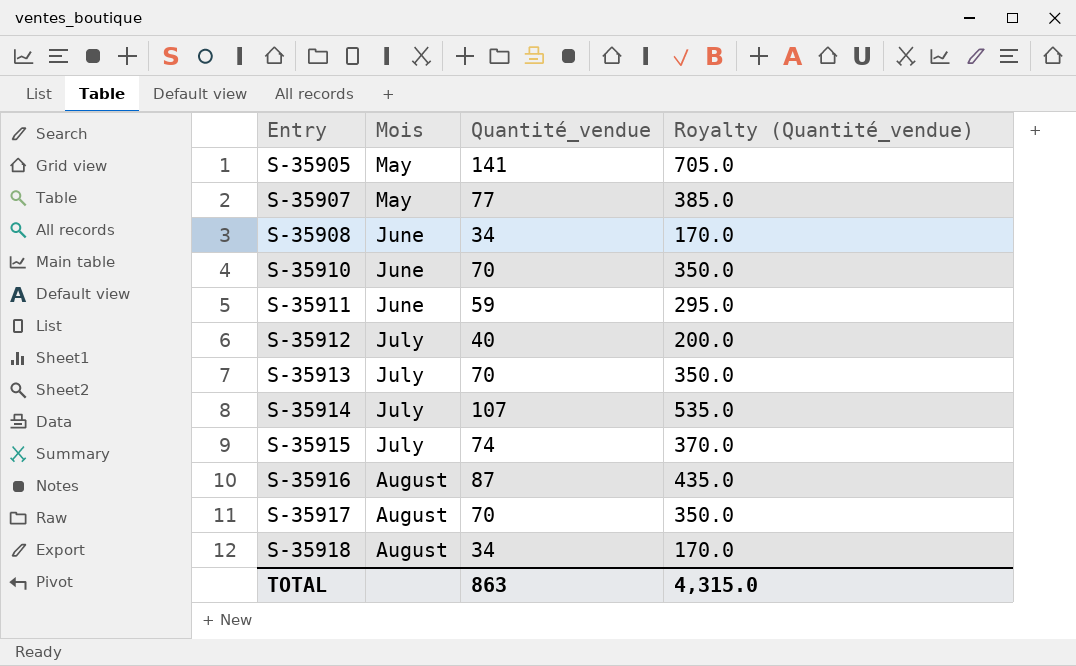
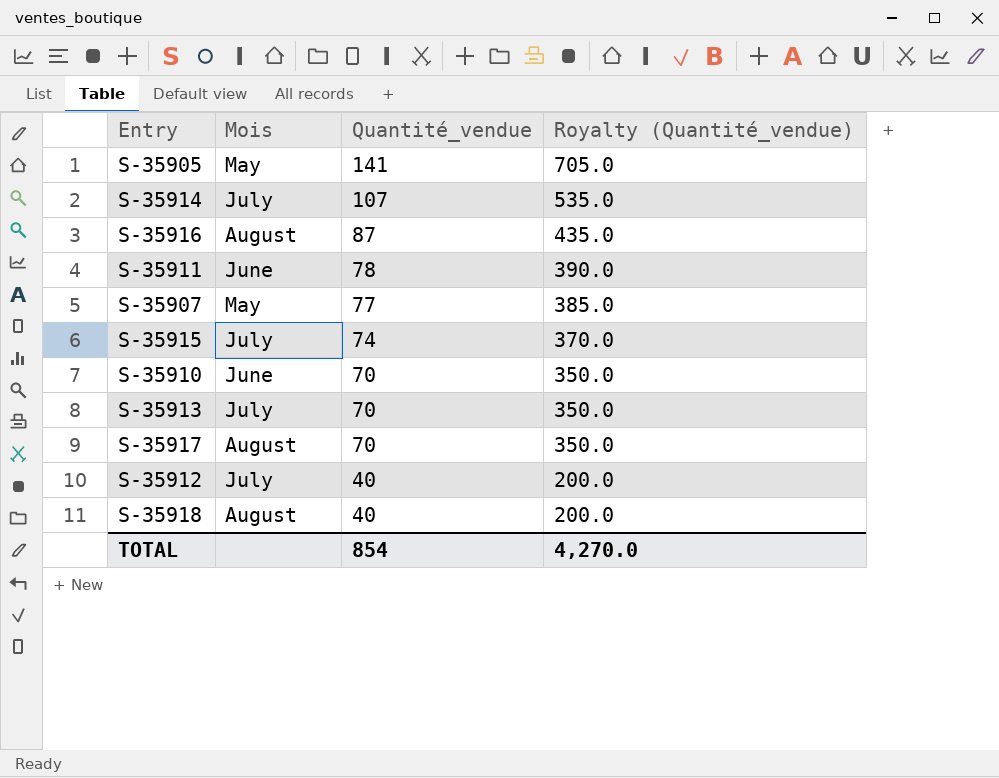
row order: Entry ascending -> Quantité_vendue descending
row S-35908: June | 34 | 170.0 -> none
S-35911 | Quantité_vendue: 59 -> 78
S-35911 | Royalty (Quantité_vendue): 295.0 -> 390.0
S-35918 | Quantité_vendue: 34 -> 40
S-35918 | Royalty (Quantité_vendue): 170.0 -> 200.0
TOTAL | Quantité_vendue: 863 -> 854
TOTAL | Royalty (Quantité_vendue): 4,315.0 -> 4,270.0

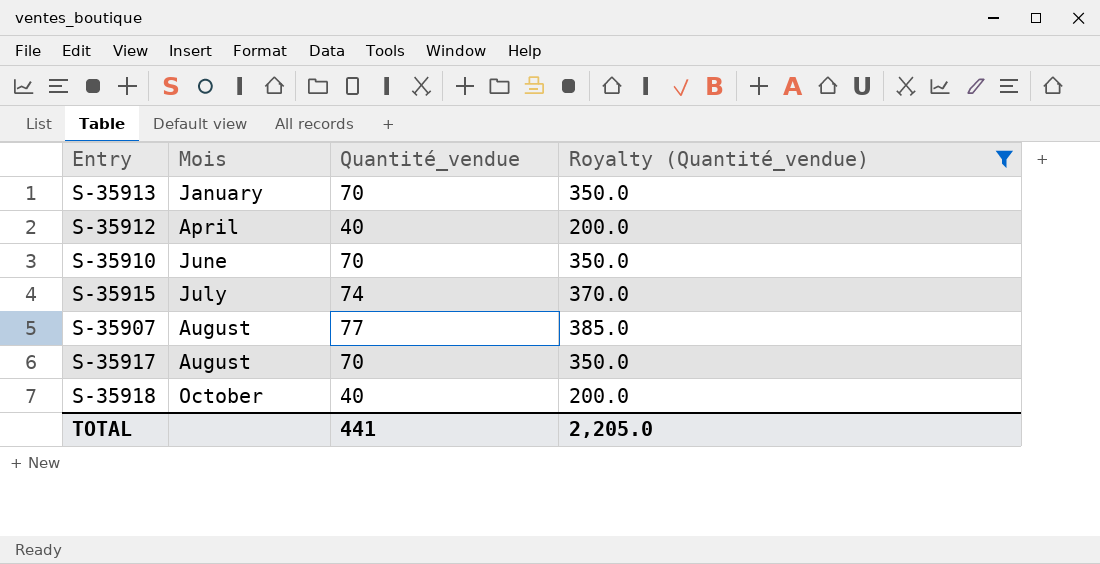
filter: none -> Royalty (Quantité_vendue) <= 385.0
row order: Quantité_vendue descending -> Mois ascending
S-35913 | Mois: July -> January
S-35912 | Mois: July -> April
S-35907 | Mois: May -> August
S-35918 | Mois: August -> October
TOTAL | Quantité_vendue: 854 -> 441
TOTAL | Royalty (Quantité_vendue): 4,270.0 -> 2,205.0

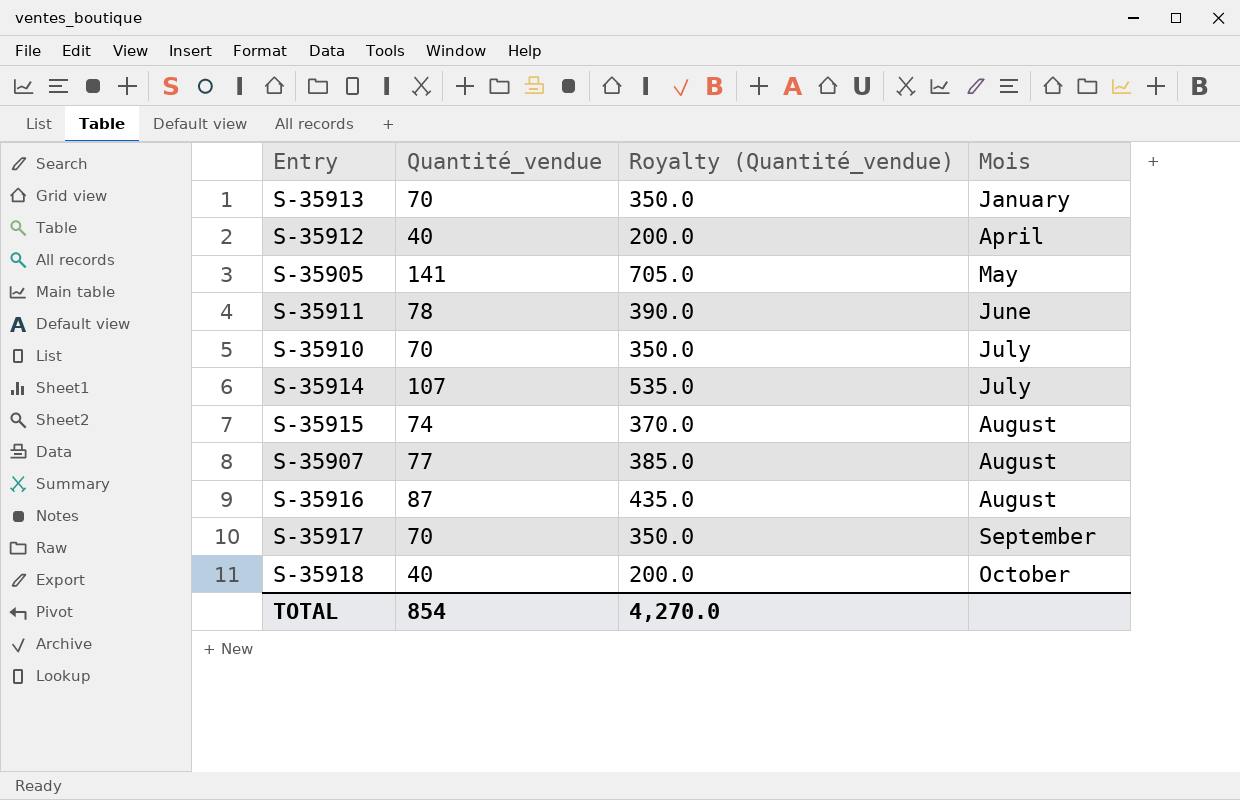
filter: Royalty (Quantité_vendue) <= 385.0 -> none
column Mois | position: 2 -> 4
S-35910 | Mois: June -> July
S-35915 | Mois: July -> August
S-35917 | Mois: August -> September
TOTAL | Quantité_vendue: 441 -> 854
TOTAL | Royalty (Quantité_vendue): 2,205.0 -> 4,270.0

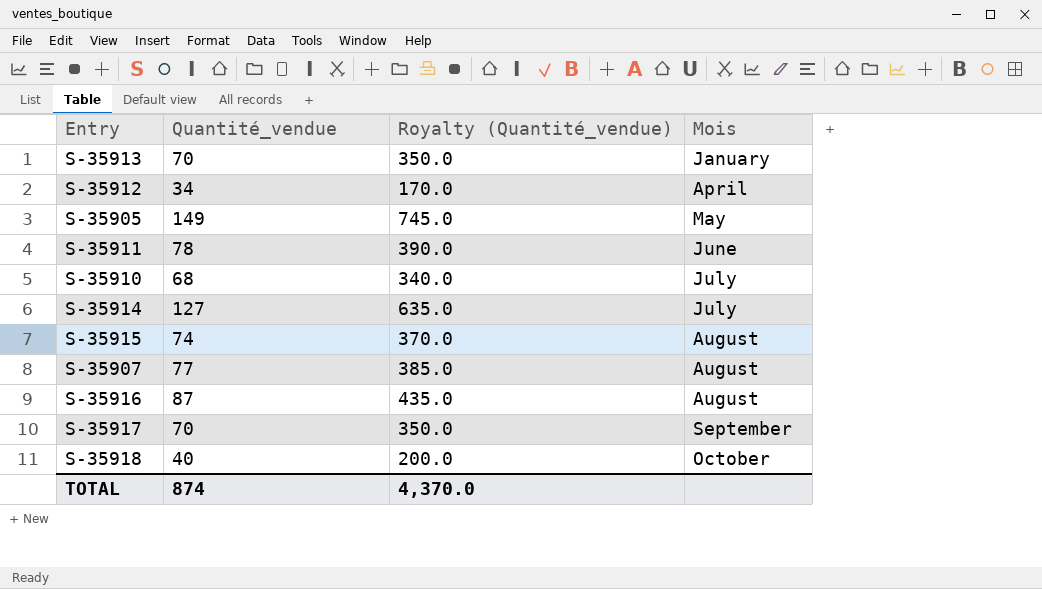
S-35912 | Quantité_vendue: 40 -> 34
S-35912 | Royalty (Quantité_vendue): 200.0 -> 170.0
S-35905 | Quantité_vendue: 141 -> 149
S-35905 | Royalty (Quantité_vendue): 705.0 -> 745.0
S-35910 | Quantité_vendue: 70 -> 68
S-35910 | Royalty (Quantité_vendue): 350.0 -> 340.0
S-35914 | Quantité_vendue: 107 -> 127
S-35914 | Royalty (Quantité_vendue): 535.0 -> 635.0
TOTAL | Quantité_vendue: 854 -> 874
TOTAL | Royalty (Quantité_vendue): 4,270.0 -> 4,370.0

